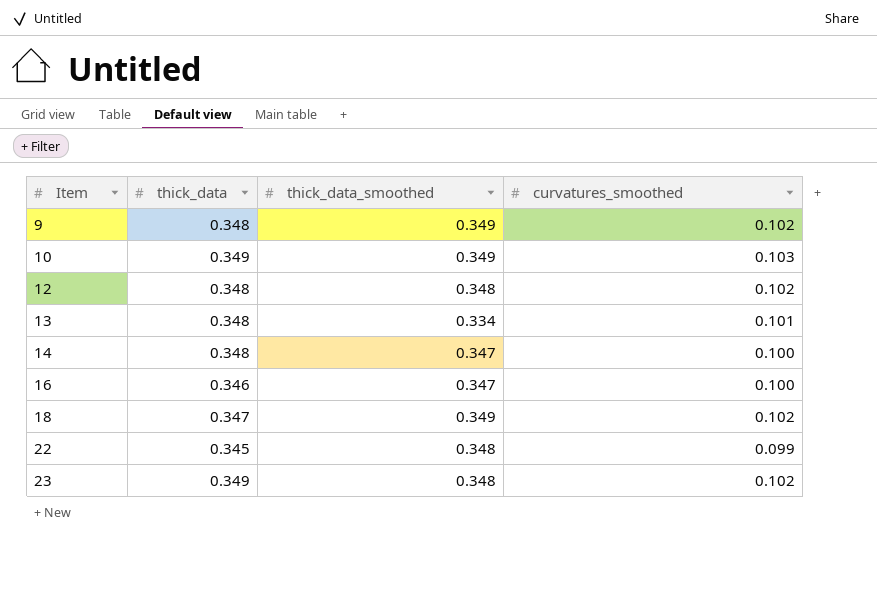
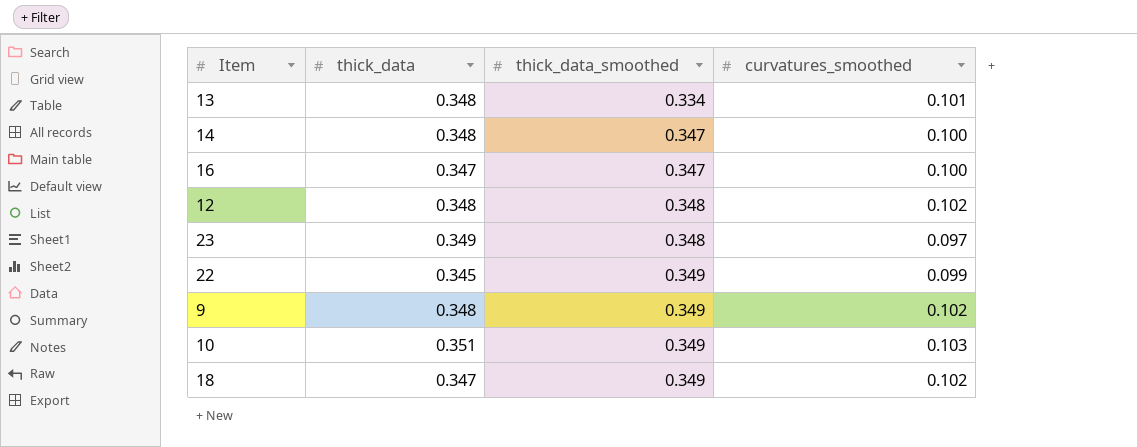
row order: Item ascending -> thick_data_smoothed ascending
16 | thick_data: 0.346 -> 0.347
23 | curvatures_smoothed: 0.102 -> 0.097
22 | thick_data_smoothed: 0.348 -> 0.349
10 | thick_data: 0.349 -> 0.351

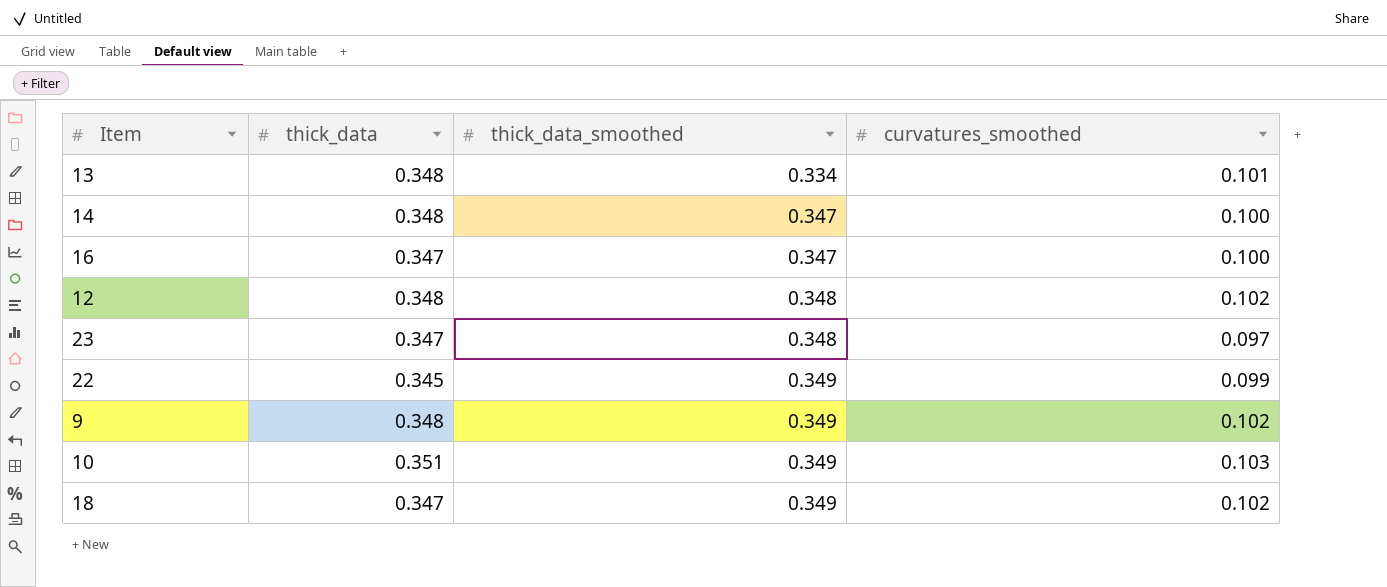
23 | thick_data: 0.349 -> 0.347

